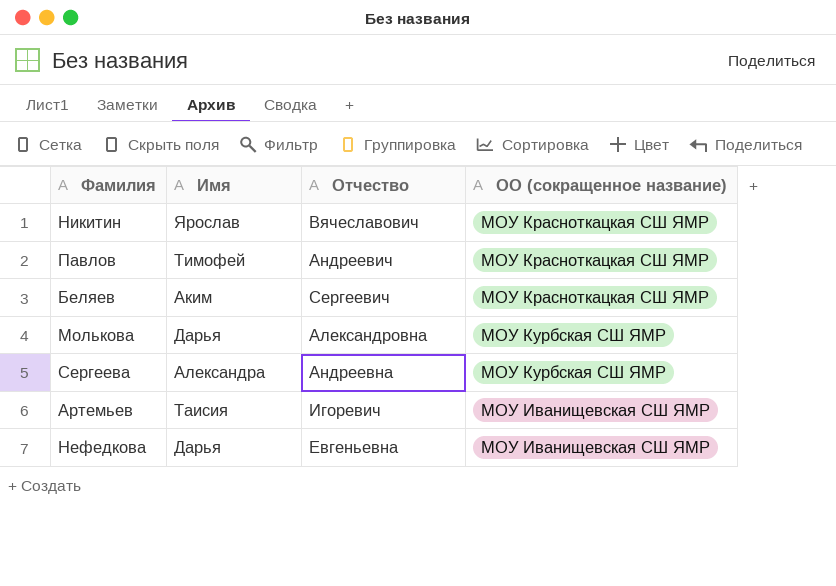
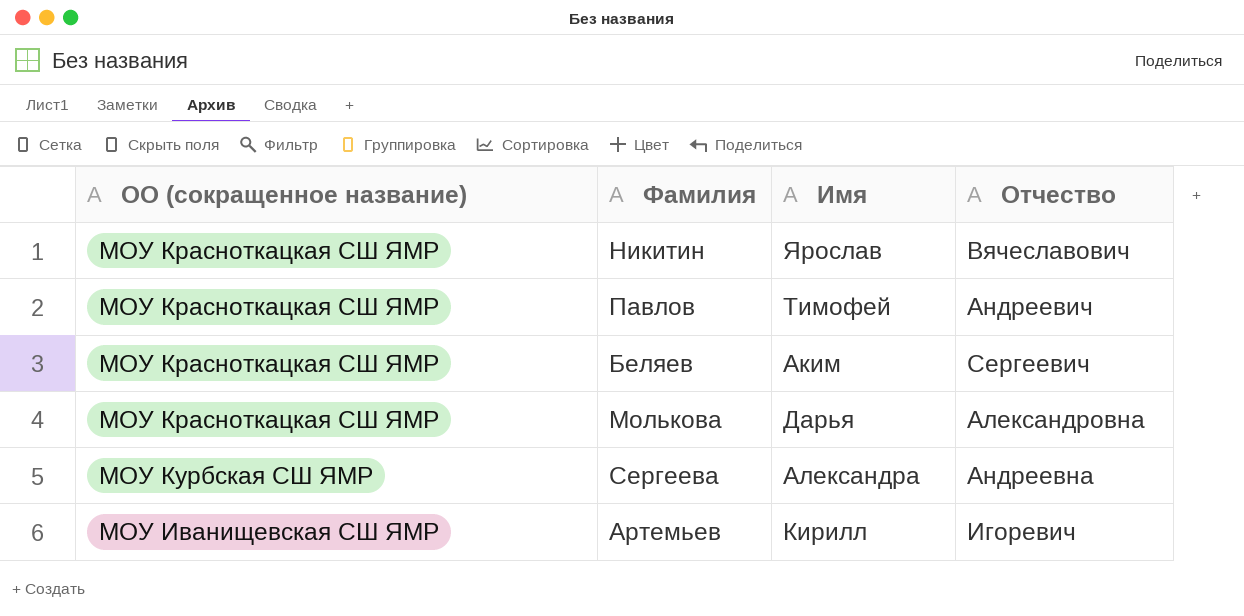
column ОО (сокращенное название) | position: 4 -> 1
row Нефедкова: Дарья | Евгеньевна | МОУ Иванищевская СШ ЯМР -> none
Молькова | ОО (сокращенное название): МОУ Курбская СШ ЯМР -> МОУ Красноткацкая СШ ЯМР
Артемьев | Имя: Таисия -> Кирилл

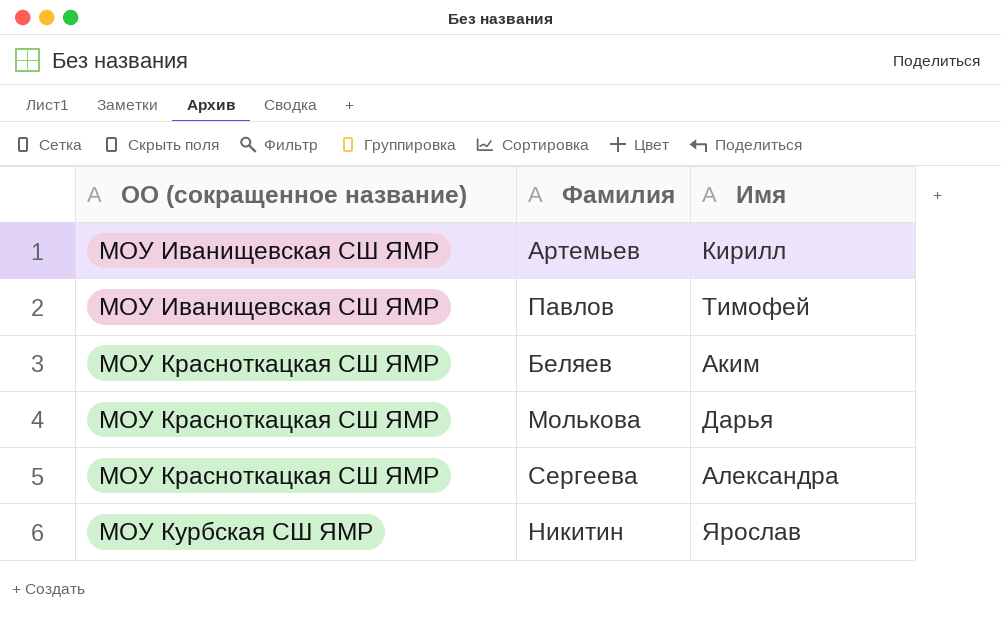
row order: none -> ОО (сокращенное название) ascending
column Отчество | position: 4 -> none
Павлов | ОО (сокращенное название): МОУ Красноткацкая СШ ЯМР -> МОУ Иванищевская СШ ЯМР
Сергеева | ОО (сокращенное название): МОУ Курбская СШ ЯМР -> МОУ Красноткацкая СШ ЯМР
Никитин | ОО (сокращенное название): МОУ Красноткацкая СШ ЯМР -> МОУ Курбская СШ ЯМР

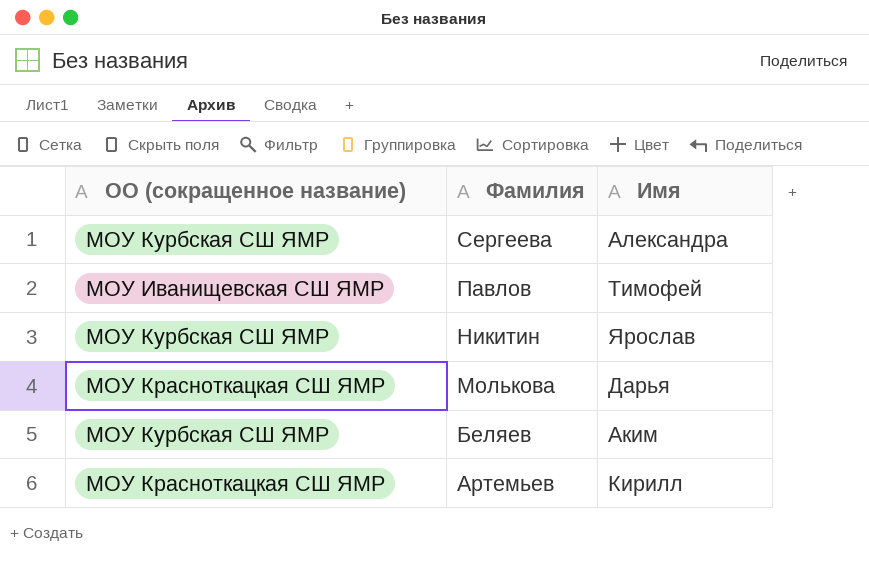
row order: ОО (сокращенное название) ascending -> Фамилия descending
Сергеева | ОО (сокращенное название): МОУ Красноткацкая СШ ЯМР -> МОУ Курбская СШ ЯМР
Беляев | ОО (сокращенное название): МОУ Красноткацкая СШ ЯМР -> МОУ Курбская СШ ЯМР
Артемьев | ОО (сокращенное название): МОУ Иванищевская СШ ЯМР -> МОУ Красноткацкая СШ ЯМР

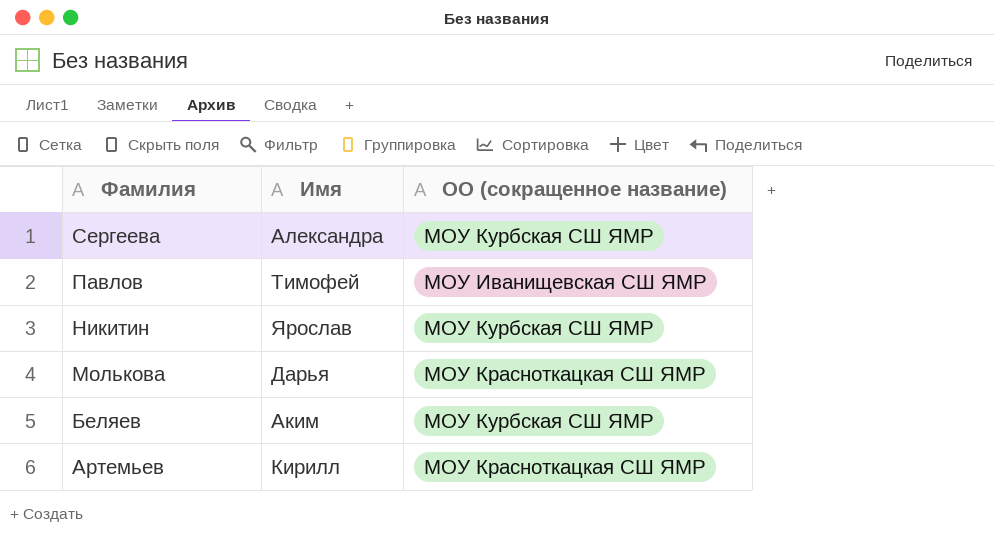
column ОО (сокращенное название) | position: 1 -> 3

